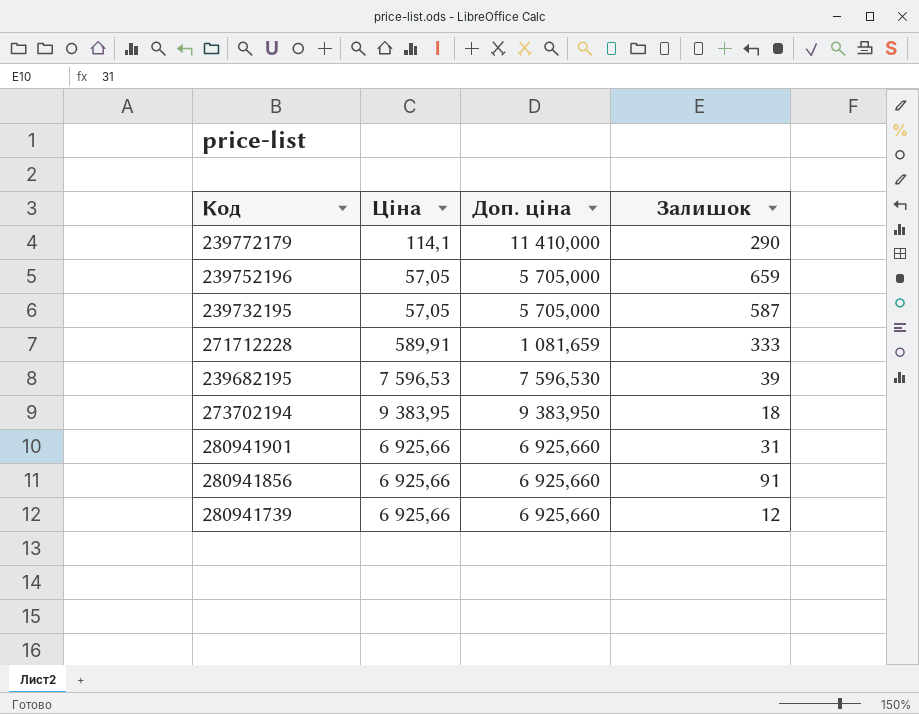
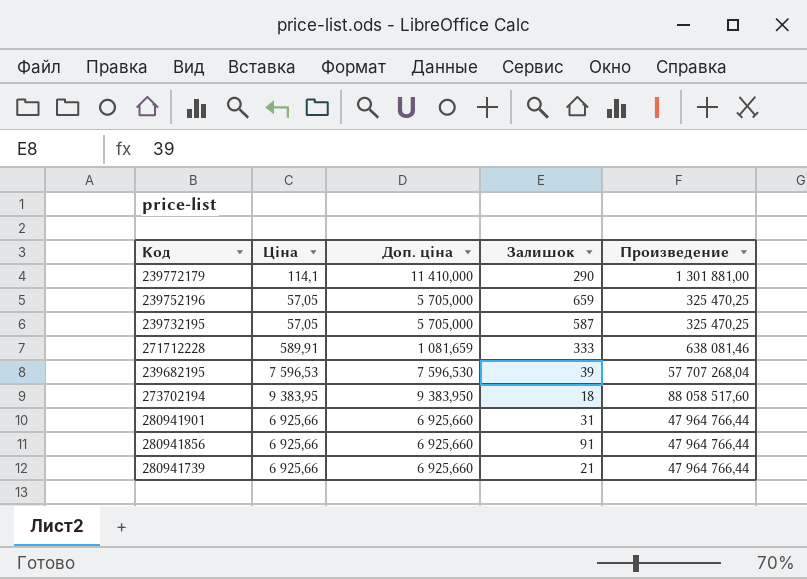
column Произведение | formula: none -> [Ціна] * [Доп. ціна]
280941739 | Залишок: 12 -> 21

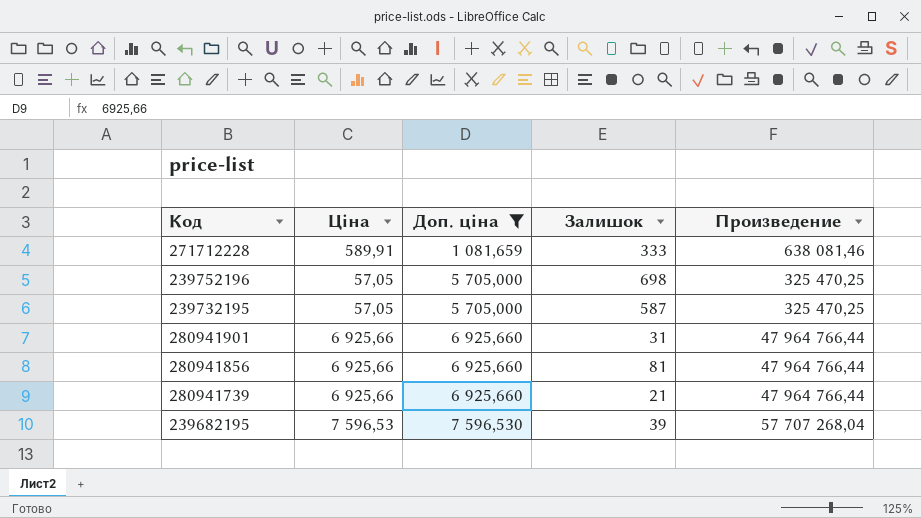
filter: none -> Доп. ціна <= 7 596,530
row order: none -> Доп. ціна ascending
239752196 | Залишок: 659 -> 698
280941856 | Залишок: 91 -> 81

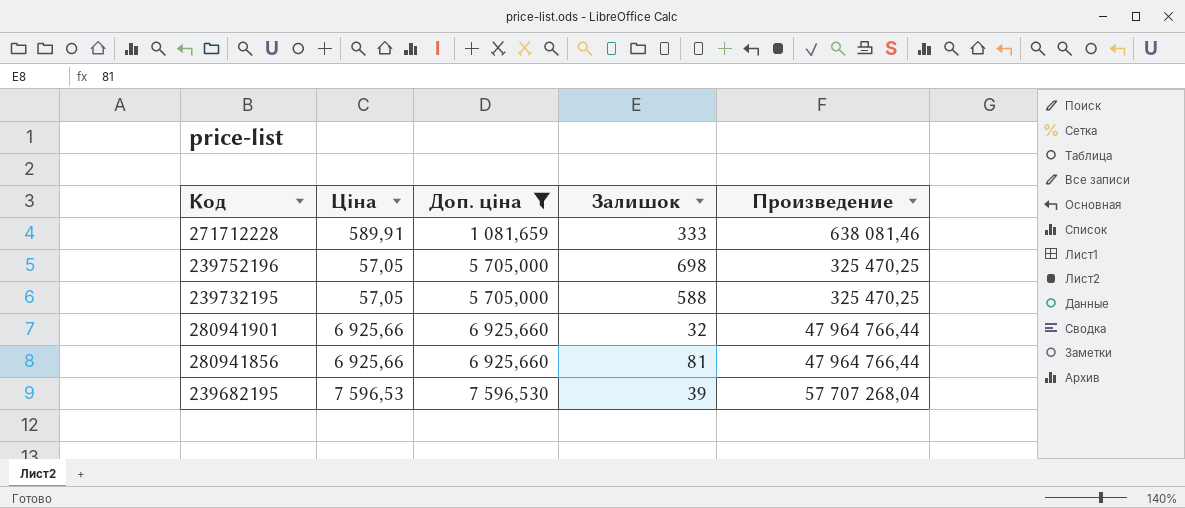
row 280941739: 6 925,66 | 6 925,660 | 21 | 47 964 766,44 -> none
239732195 | Залишок: 587 -> 588
280941901 | Залишок: 31 -> 32

